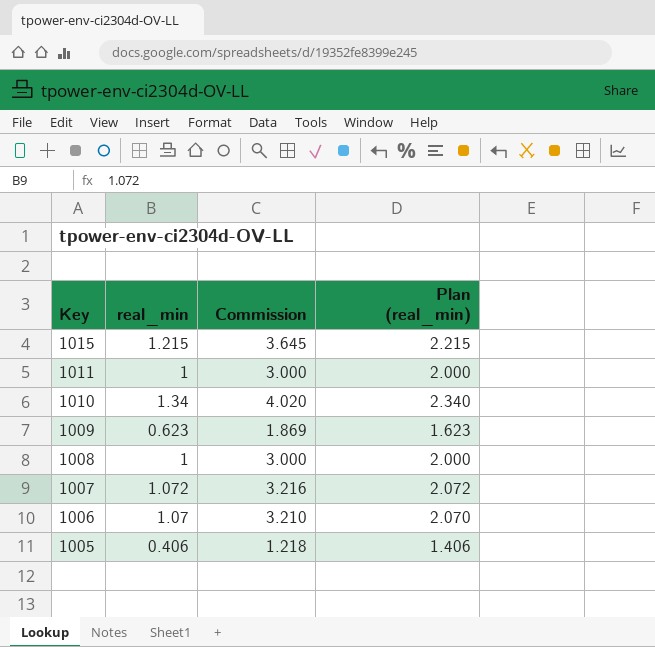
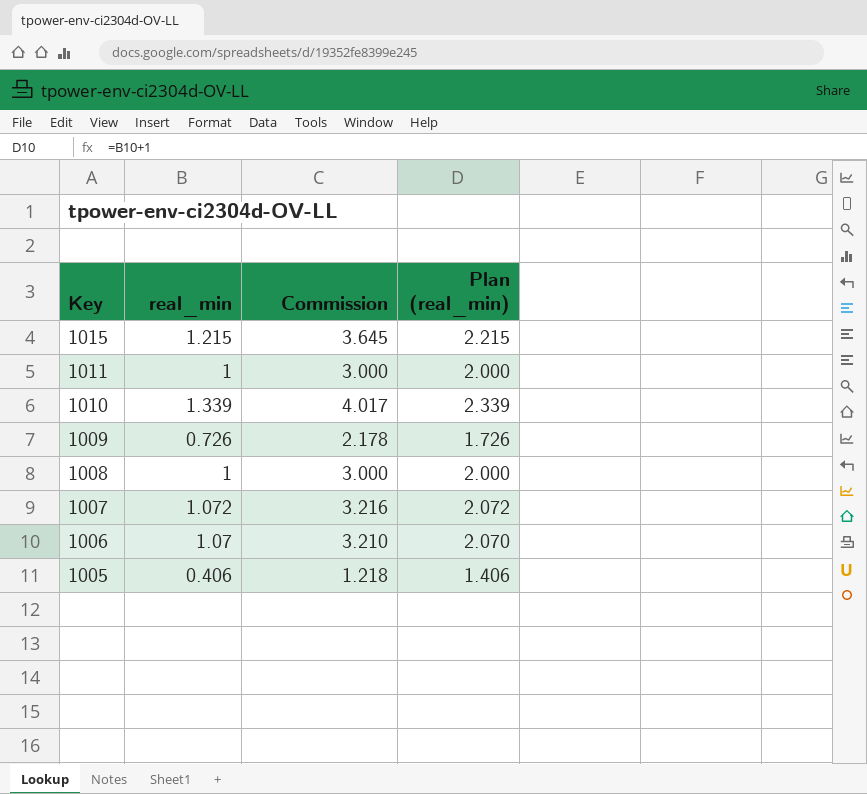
1010 | real_min: 1.34 -> 1.339
1010 | Commission: 4.020 -> 4.017
1010 | Plan (real_min): 2.340 -> 2.339
1009 | real_min: 0.623 -> 0.726
1009 | Commission: 1.869 -> 2.178
1009 | Plan (real_min): 1.623 -> 1.726

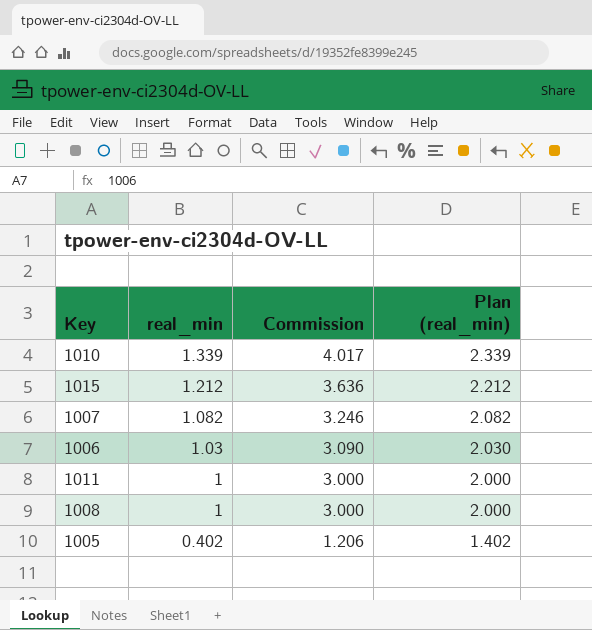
row order: Key descending -> real_min descending
row 1009: 0.726 | 2.178 | 1.726 -> none
1015 | real_min: 1.215 -> 1.212
1015 | Commission: 3.645 -> 3.636
1015 | Plan (real_min): 2.215 -> 2.212
1007 | real_min: 1.072 -> 1.082
1007 | Commission: 3.216 -> 3.246
1007 | Plan (real_min): 2.072 -> 2.082
1006 | real_min: 1.07 -> 1.03
1006 | Commission: 3.210 -> 3.090
1006 | Plan (real_min): 2.070 -> 2.030
1005 | real_min: 0.406 -> 0.402
1005 | Commission: 1.218 -> 1.206
1005 | Plan (real_min): 1.406 -> 1.402

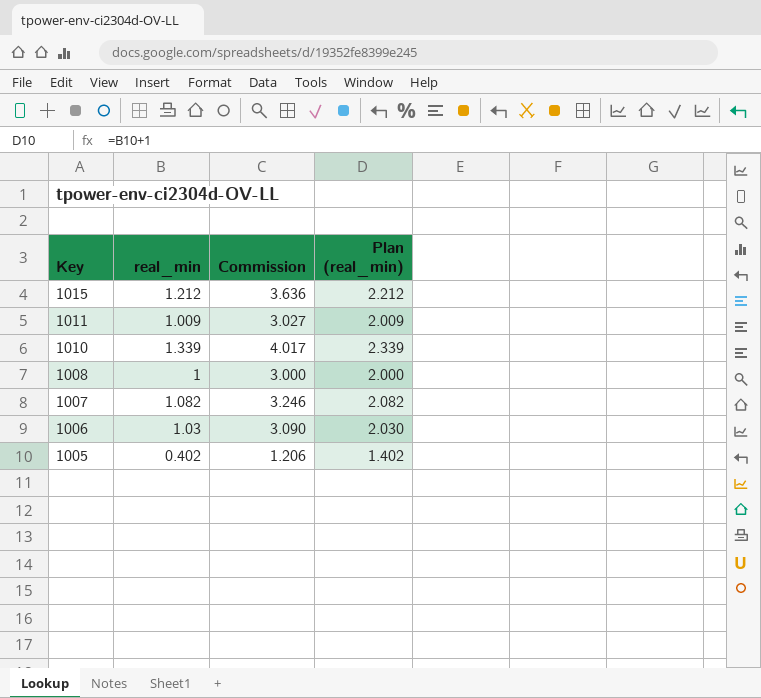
row order: real_min descending -> Key descending
1011 | real_min: 1 -> 1.009
1011 | Commission: 3.000 -> 3.027
1011 | Plan (real_min): 2.000 -> 2.009

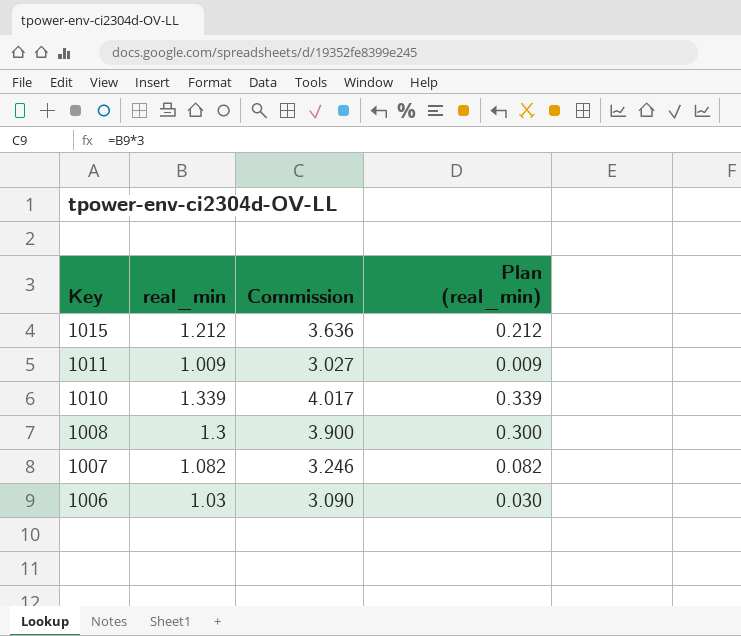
column Plan (real_min) | formula: [real_min] + 1 -> [real_min] - 1
row 1005: 0.402 | 1.206 | 1.402 -> none
1008 | real_min: 1 -> 1.3
1008 | Commission: 3.000 -> 3.900

